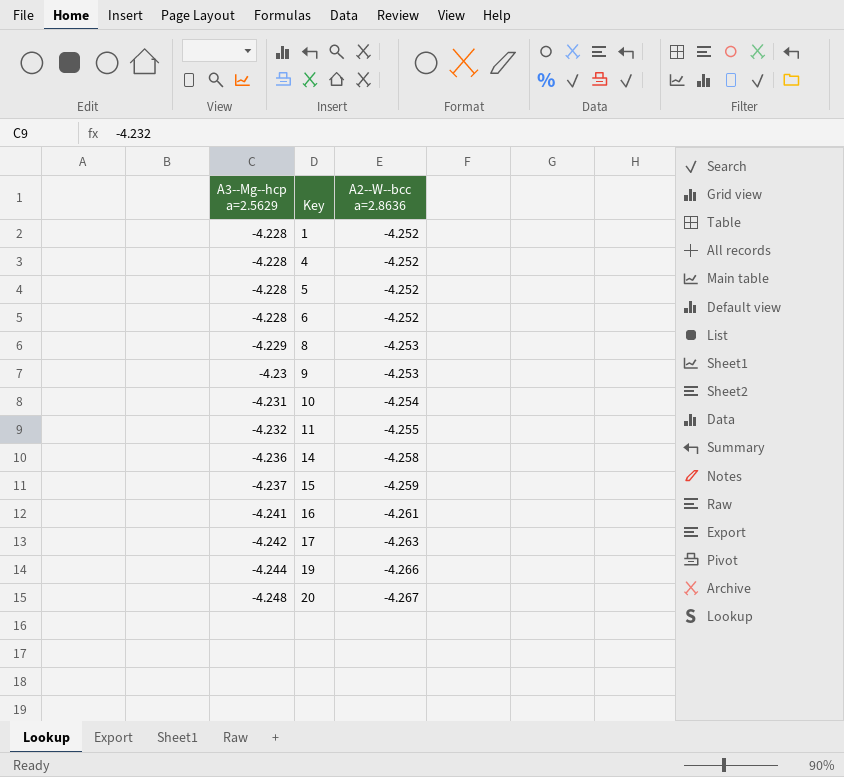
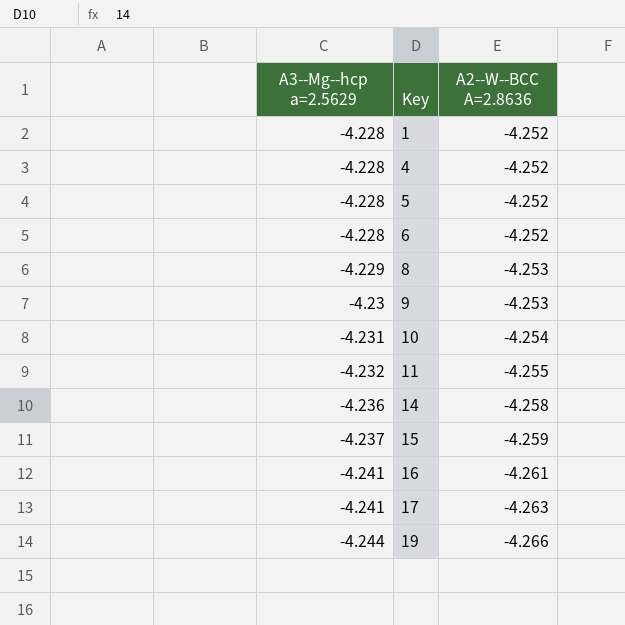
column name: A2--W--bcc a=2.8636 -> A2--W--BCC A=2.8636
row 20: -4.248 | -4.267 -> none
17 | A3--Mg--hcp a=2.5629: -4.242 -> -4.241

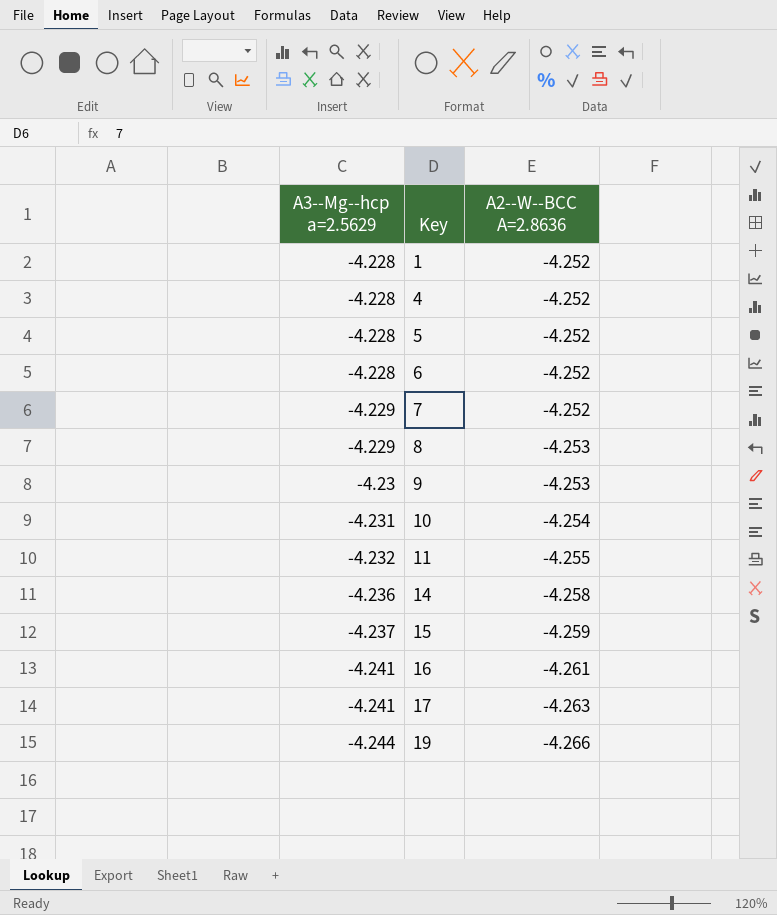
row 7: none -> -4.229 | -4.252

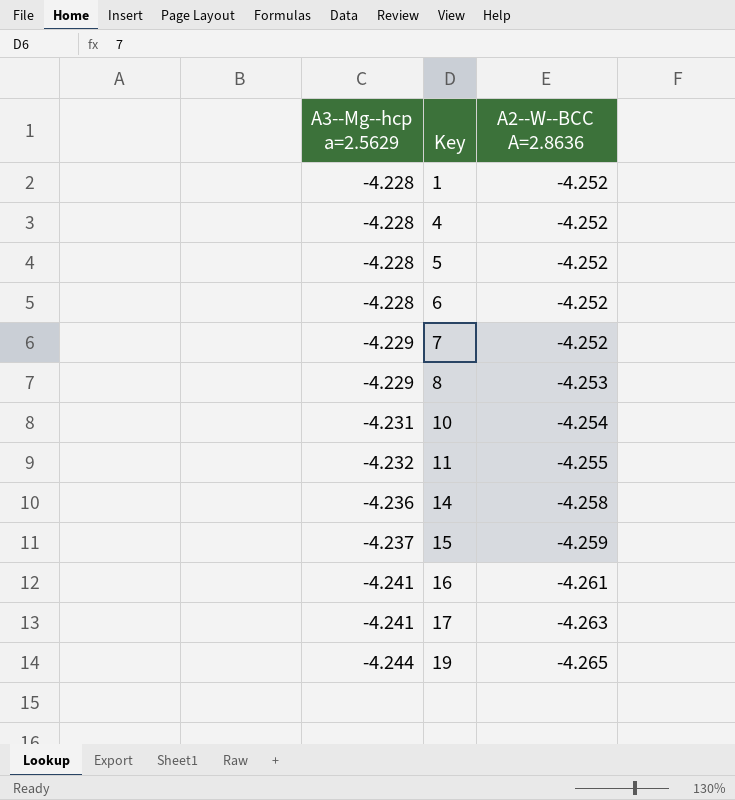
row 9: -4.23 | -4.253 -> none
19 | A2--W--BCC A=2.8636: -4.266 -> -4.265

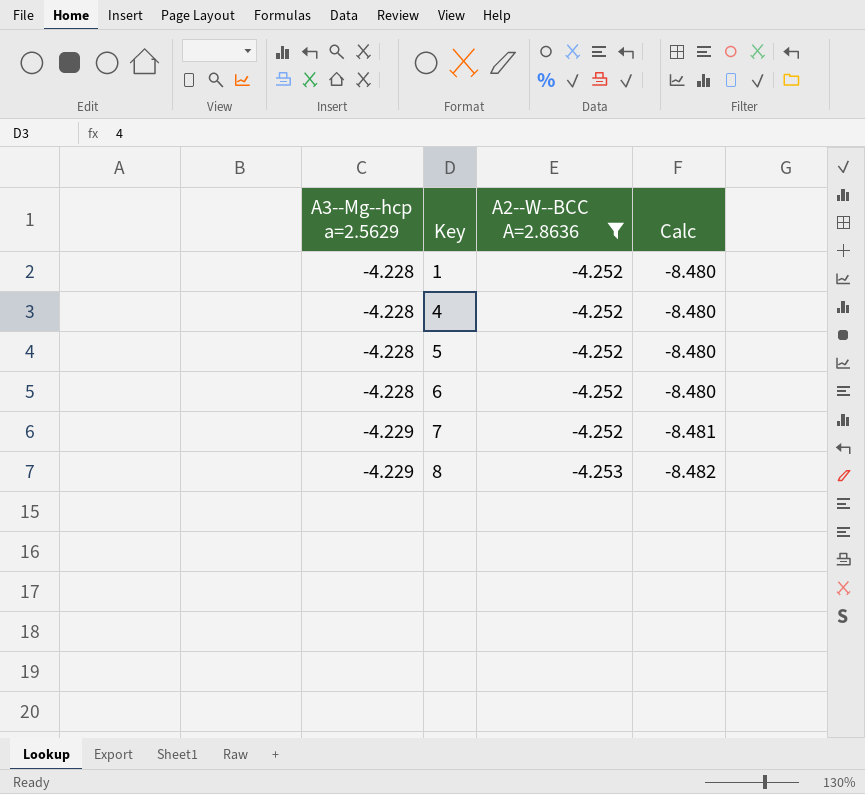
filter: none -> A2--W--BCC A=2.8636 >= -4.253
column Calc | formula: none -> [A3--Mg--hcp a=2.5629] + [A2--W--BCC A=2.8636]

